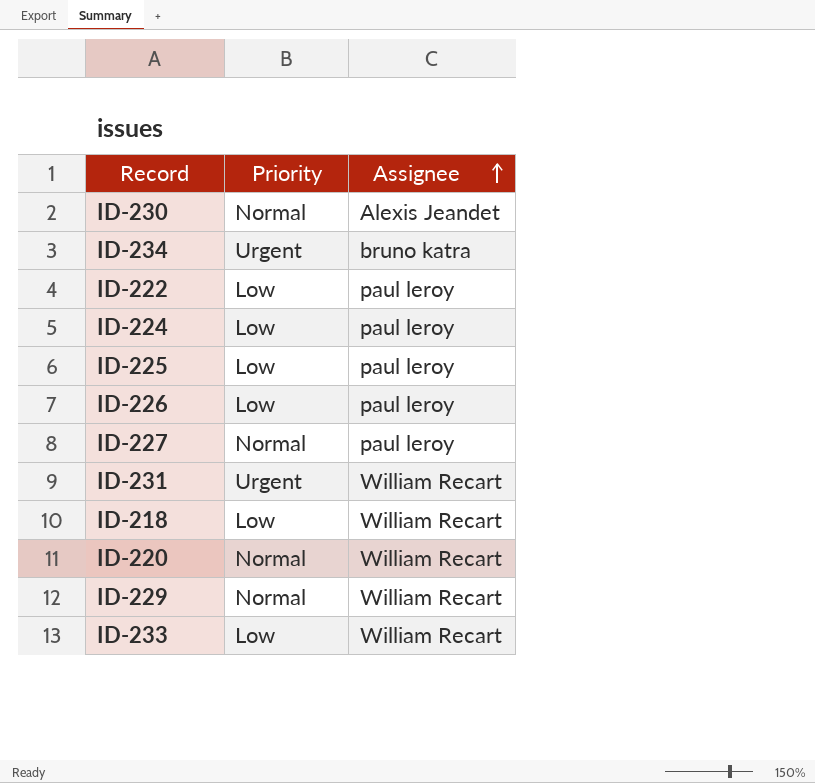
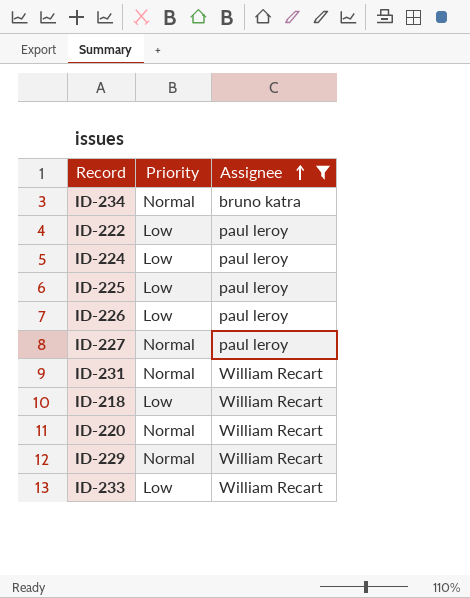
filter: none -> Assignee != Alexis Jeandet
ID-234 | Priority: Urgent -> Normal
ID-231 | Priority: Urgent -> Normal

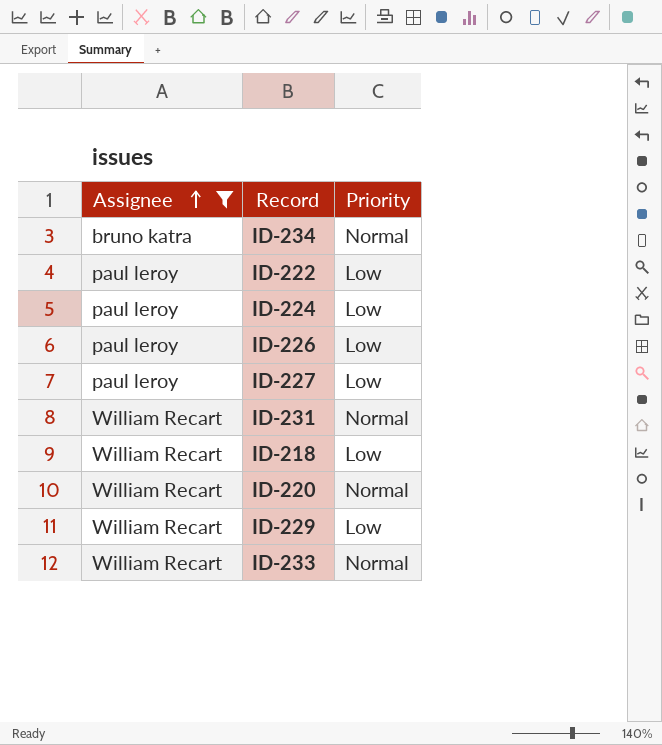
column Assignee | position: 3 -> 1
row ID-225: Low | paul leroy -> none
ID-227 | Priority: Normal -> Low
ID-229 | Priority: Normal -> Low
ID-233 | Priority: Low -> Normal

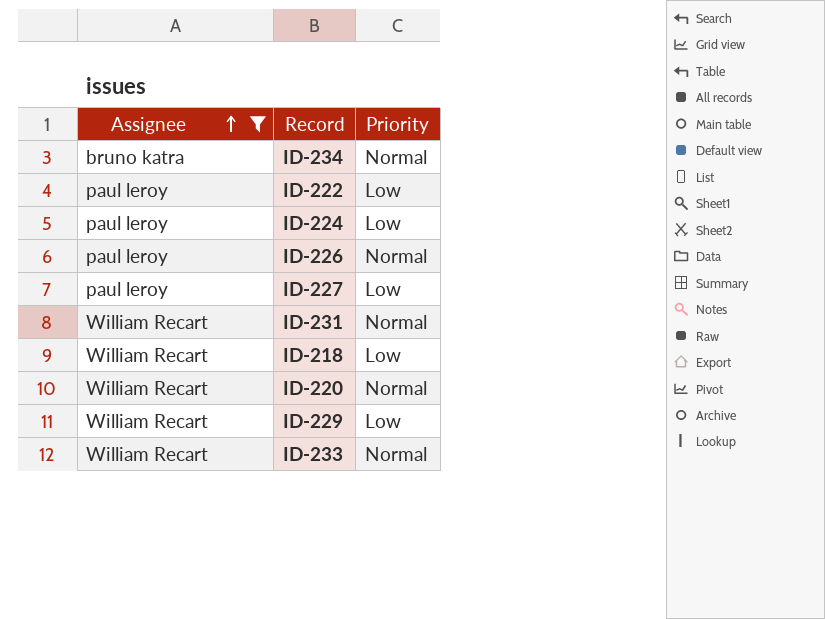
ID-226 | Priority: Low -> Normal

